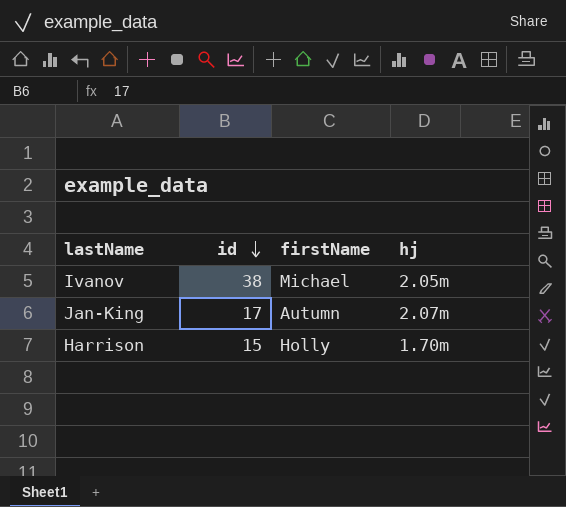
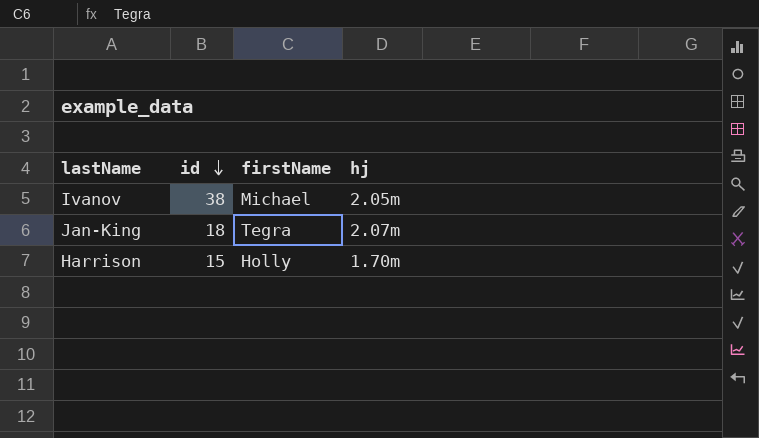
Jan-King | id: 17 -> 18
Jan-King | firstName: Autumn -> Tegra

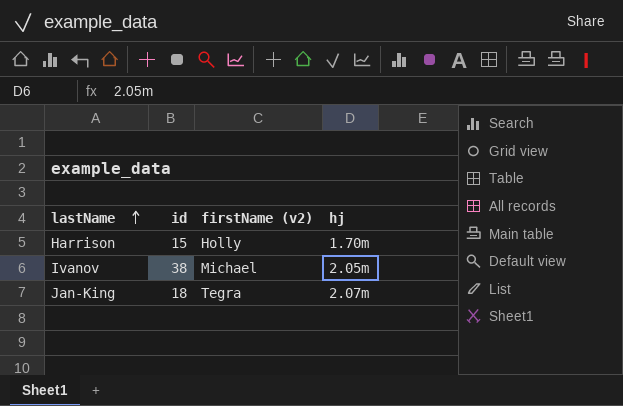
row order: id descending -> lastName ascending
column name: firstName -> firstName (v2)

